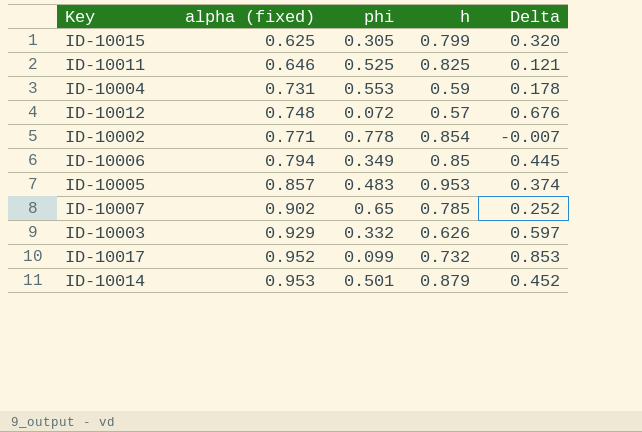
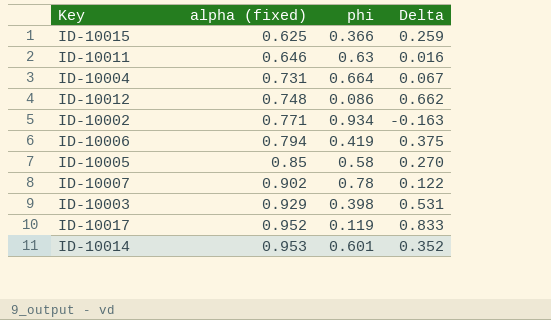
column h | position: 4 -> none
ID-10015 | phi: 0.305 -> 0.366
ID-10015 | Delta: 0.320 -> 0.259
ID-10011 | phi: 0.525 -> 0.63
ID-10011 | Delta: 0.121 -> 0.016
ID-10004 | phi: 0.553 -> 0.664
ID-10004 | Delta: 0.178 -> 0.067
ID-10012 | phi: 0.072 -> 0.086
ID-10012 | Delta: 0.676 -> 0.662
ID-10002 | phi: 0.778 -> 0.934
ID-10002 | Delta: -0.007 -> -0.163
ID-10006 | phi: 0.349 -> 0.419
ID-10006 | Delta: 0.445 -> 0.375
ID-10005 | alpha (fixed): 0.857 -> 0.85
ID-10005 | phi: 0.483 -> 0.58
ID-10005 | Delta: 0.374 -> 0.270
ID-10007 | phi: 0.65 -> 0.78
ID-10007 | Delta: 0.252 -> 0.122
ID-10003 | phi: 0.332 -> 0.398
ID-10003 | Delta: 0.597 -> 0.531
ID-10017 | phi: 0.099 -> 0.119
ID-10017 | Delta: 0.853 -> 0.833
ID-10014 | phi: 0.501 -> 0.601
ID-10014 | Delta: 0.452 -> 0.352

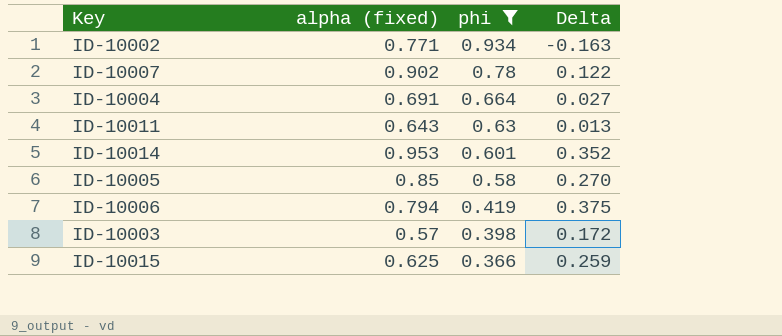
filter: none -> phi >= 0.366
row order: alpha (fixed) ascending -> phi descending
ID-10004 | alpha (fixed): 0.731 -> 0.691
ID-10004 | Delta: 0.067 -> 0.027
ID-10011 | alpha (fixed): 0.646 -> 0.643
ID-10011 | Delta: 0.016 -> 0.013
ID-10003 | alpha (fixed): 0.929 -> 0.57
ID-10003 | Delta: 0.531 -> 0.172

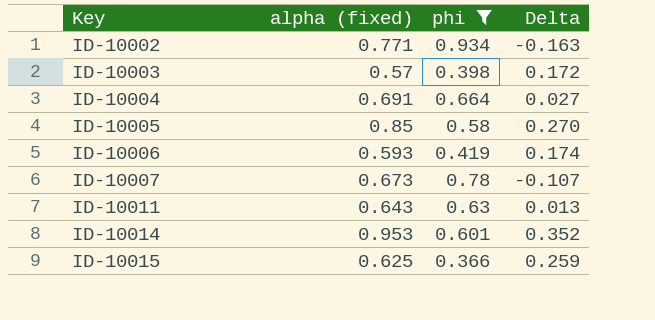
row order: phi descending -> Key ascending
ID-10006 | alpha (fixed): 0.794 -> 0.593
ID-10006 | Delta: 0.375 -> 0.174
ID-10007 | alpha (fixed): 0.902 -> 0.673
ID-10007 | Delta: 0.122 -> -0.107

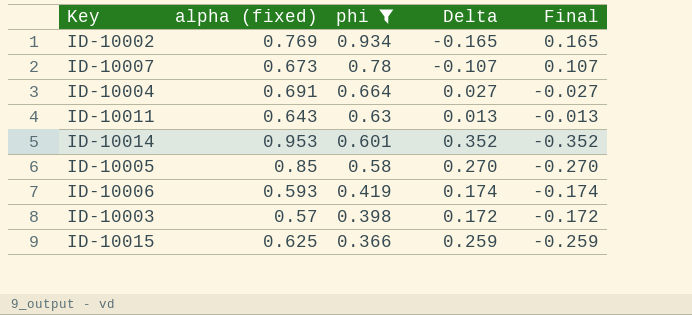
row order: Key ascending -> phi descending
column Final | formula: none -> [phi] - [alpha (fixed)]
ID-10002 | alpha (fixed): 0.771 -> 0.769
ID-10002 | Delta: -0.163 -> -0.165

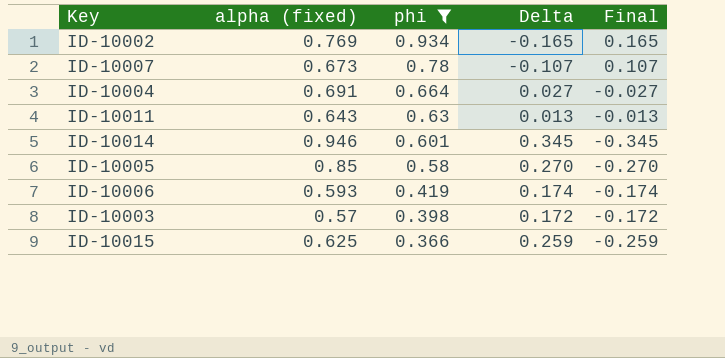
ID-10014 | alpha (fixed): 0.953 -> 0.946
ID-10014 | Delta: 0.352 -> 0.345
ID-10014 | Final: -0.352 -> -0.345

